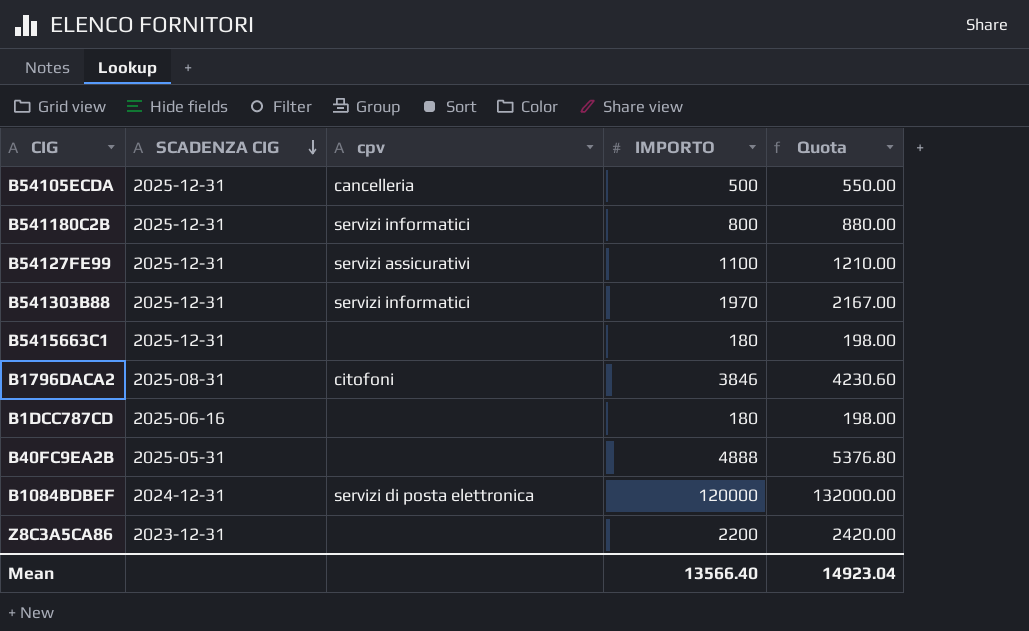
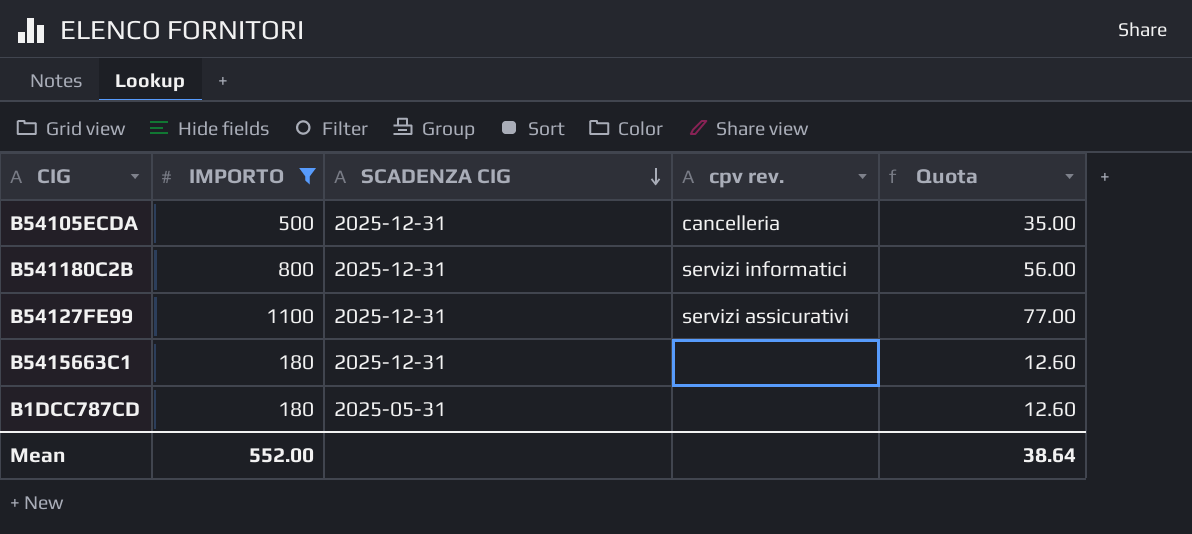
filter: none -> IMPORTO <= 1100
column IMPORTO | position: 4 -> 2
column name: cpv -> cpv rev.
column Quota | formula: [IMPORTO] * 1.1 -> [IMPORTO] * 0.07
B1DCC787CD | SCADENZA CIG: 2025-06-16 -> 2025-05-31
Mean | IMPORTO: 13566.40 -> 552.00
Mean | Quota: 14923.04 -> 38.64

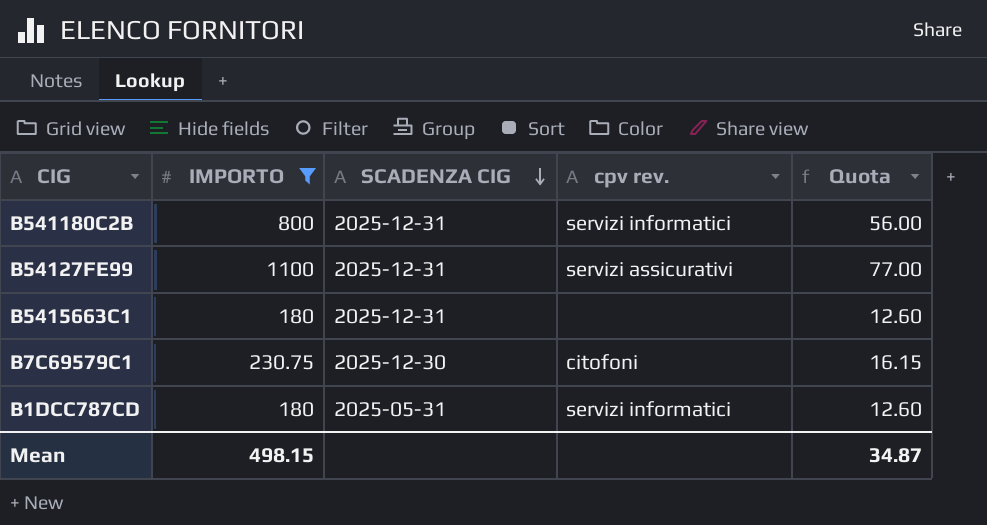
row B54105ECDA: 500 | 2025-12-31 | cancelleria | 35.00 -> none
row B7C69579C1: none -> 230.75 | 2025-12-30 | citofoni | 16.15
B1DCC787CD | cpv rev.: none -> servizi informatici
Mean | IMPORTO: 552.00 -> 498.15
Mean | Quota: 38.64 -> 34.87

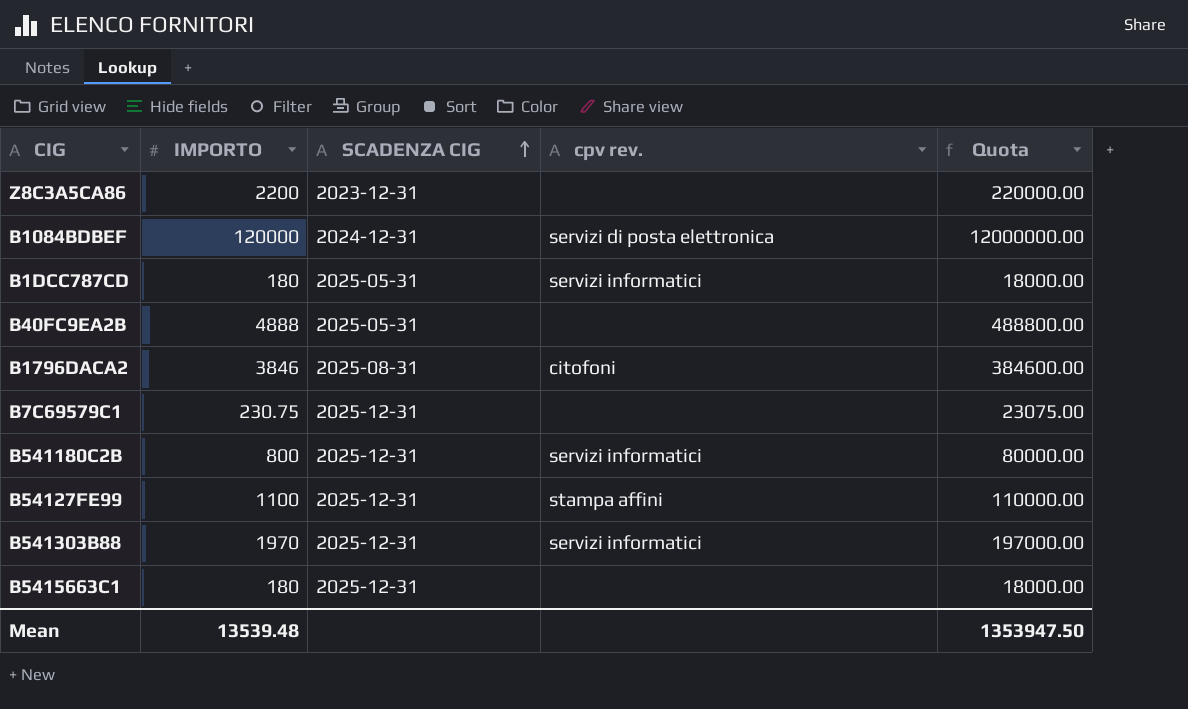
filter: IMPORTO <= 1100 -> none
row order: SCADENZA CIG descending -> SCADENZA CIG ascending
column Quota | formula: [IMPORTO] * 0.07 -> [IMPORTO] * 100
B7C69579C1 | SCADENZA CIG: 2025-12-30 -> 2025-12-31
B7C69579C1 | cpv rev.: citofoni -> none
B54127FE99 | cpv rev.: servizi assicurativi -> stampa affini
Mean | IMPORTO: 498.15 -> 13539.48
Mean | Quota: 34.87 -> 1353947.50

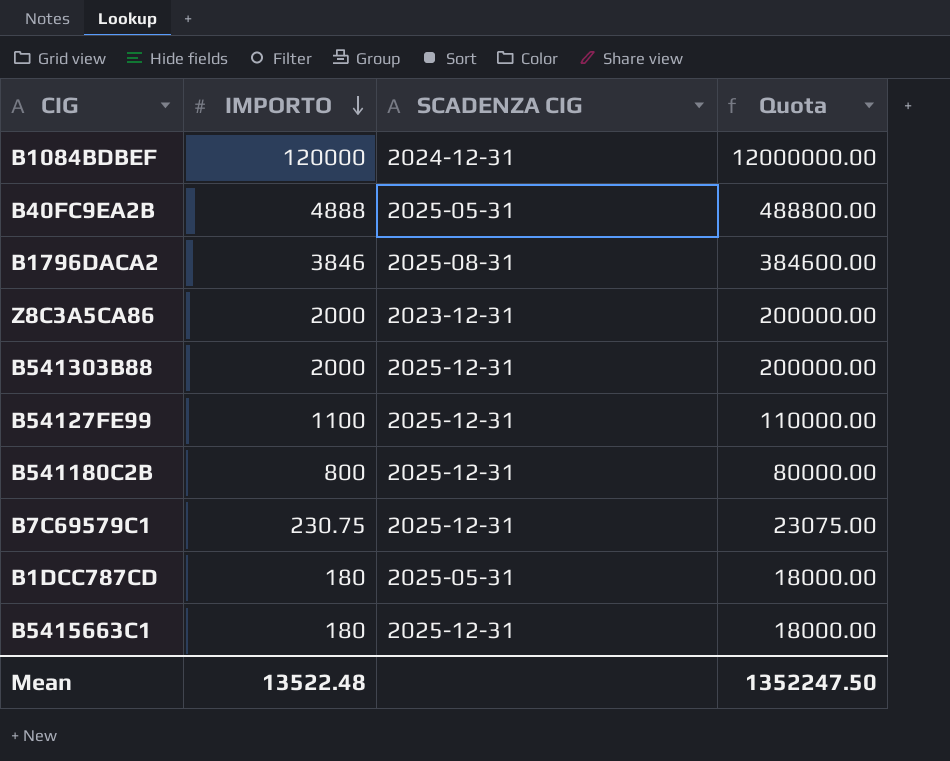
row order: SCADENZA CIG ascending -> IMPORTO descending
column cpv rev. | position: 4 -> none
Z8C3A5CA86 | IMPORTO: 2200 -> 2000
Z8C3A5CA86 | Quota: 220000.00 -> 200000.00
B541303B88 | IMPORTO: 1970 -> 2000
B541303B88 | Quota: 197000.00 -> 200000.00
Mean | IMPORTO: 13539.48 -> 13522.48
Mean | Quota: 1353947.50 -> 1352247.50

